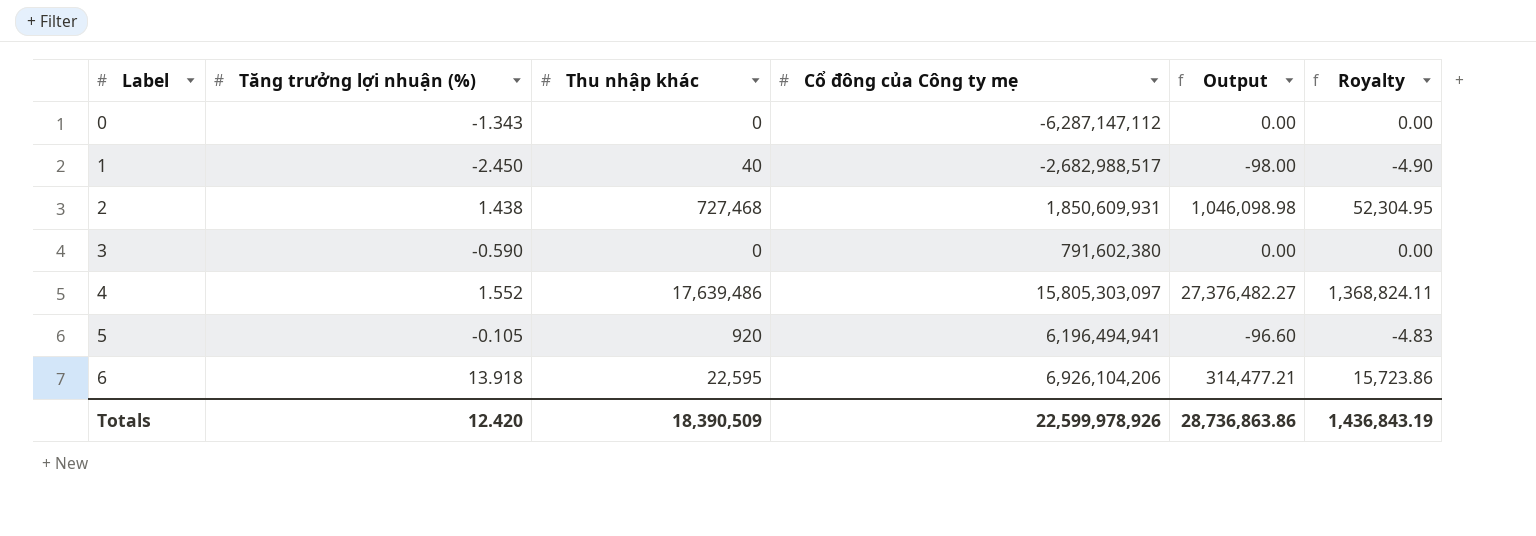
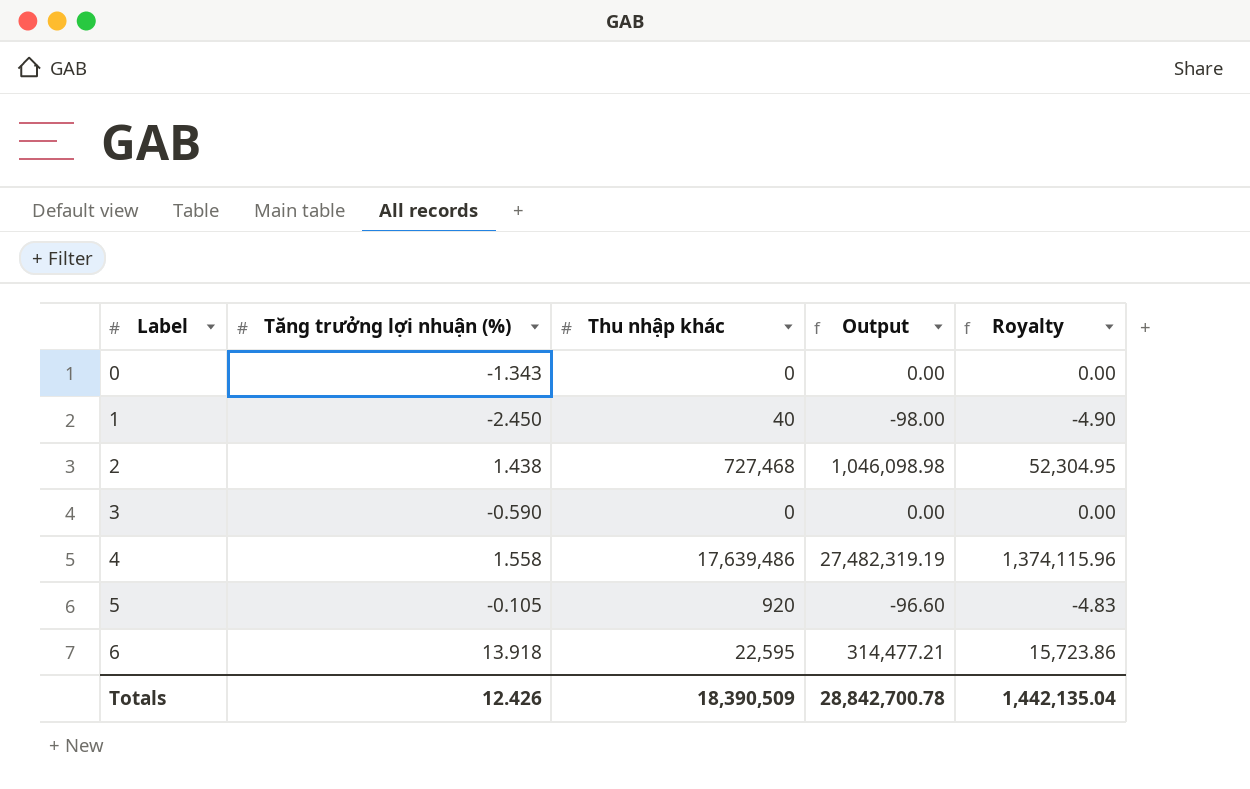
column Cổ đông của Công ty mẹ | position: 4 -> none
4 | Tăng trưởng lợi nhuận (%): 1.552 -> 1.558
4 | Output: 27,376,482.27 -> 27,482,319.19
4 | Royalty: 1,368,824.11 -> 1,374,115.96
Totals | Tăng trưởng lợi nhuận (%): 12.420 -> 12.426
Totals | Output: 28,736,863.86 -> 28,842,700.78
Totals | Royalty: 1,436,843.19 -> 1,442,135.04

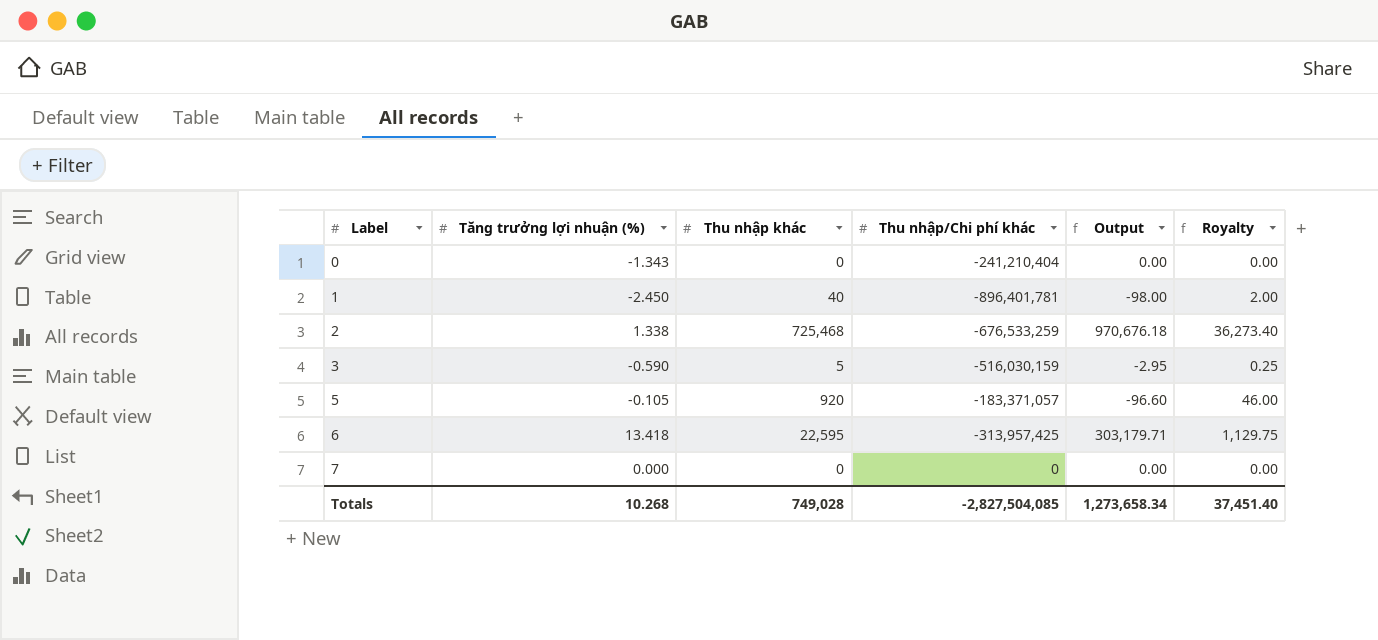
column Thu nhập/Chi phí khác | position: none -> 4
column Royalty | formula: [Output] * 0.05 -> [Thu nhập khác] * 0.05
row 4: 1.558 | 17,639,486 | 27,482,319.19 | 1,374,115.96 -> none
2 | Tăng trưởng lợi nhuận (%): 1.438 -> 1.338
2 | Thu nhập khác: 727,468 -> 725,468
2 | Output: 1,046,098.98 -> 970,676.18
3 | Thu nhập khác: 0 -> 5
3 | Output: 0.00 -> -2.95
6 | Tăng trưởng lợi nhuận (%): 13.918 -> 13.418
6 | Output: 314,477.21 -> 303,179.71
row 7: none -> 0.000 | 0 | 0 | 0.00 | 0.00
Totals | Tăng trưởng lợi nhuận (%): 12.426 -> 10.268
Totals | Thu nhập khác: 18,390,509 -> 749,028
Totals | Output: 28,842,700.78 -> 1,273,658.34
Totals | Royalty: 1,442,135.04 -> 37,451.40

